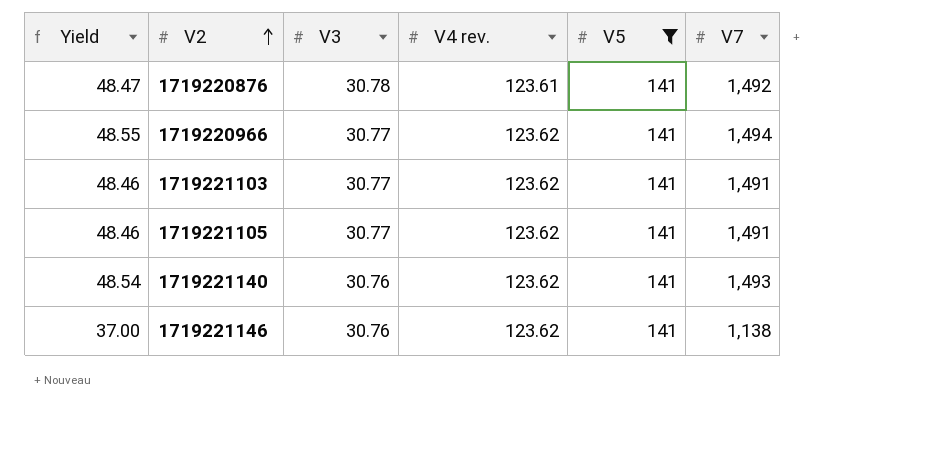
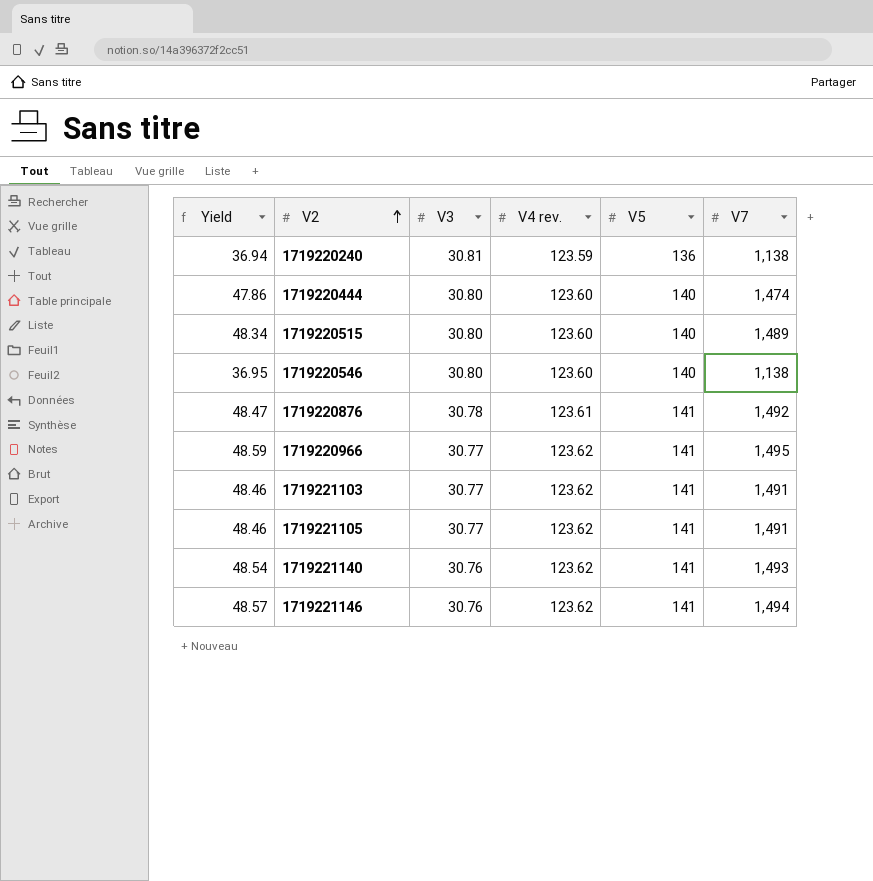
filter: V5 = 141 -> none
1719220966 | Yield: 48.55 -> 48.59
1719220966 | V7: 1,494 -> 1,495
1719221146 | Yield: 37.00 -> 48.57
1719221146 | V7: 1,138 -> 1,494

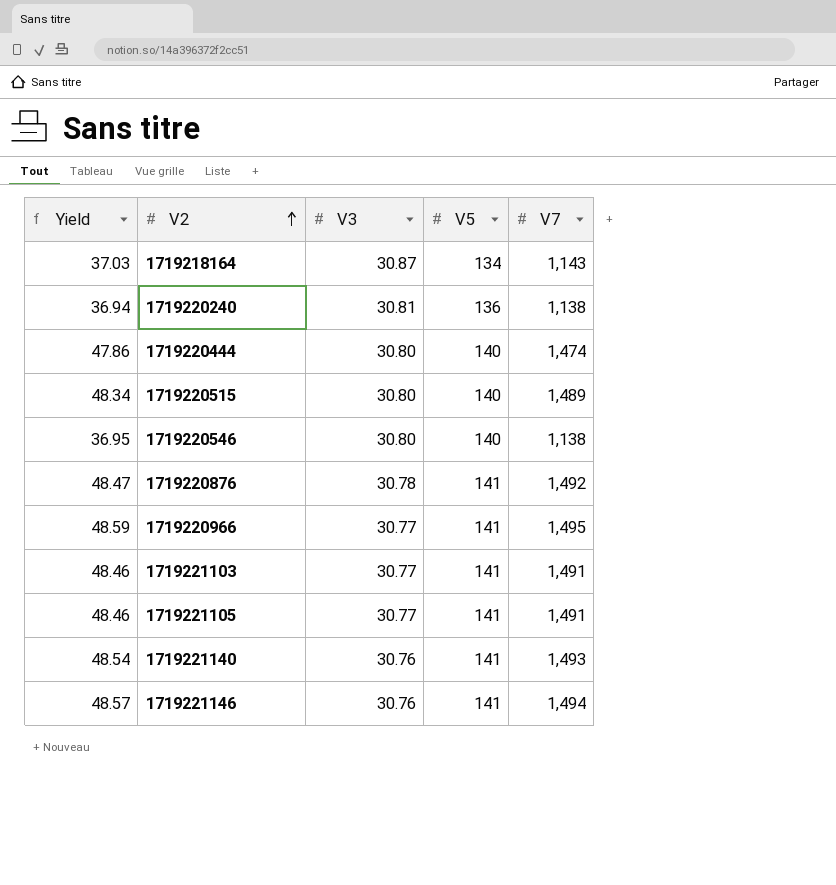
column V4 rev. | position: 4 -> none
row 1719218164: none -> 37.03 | 30.87 | 134 | 1,143

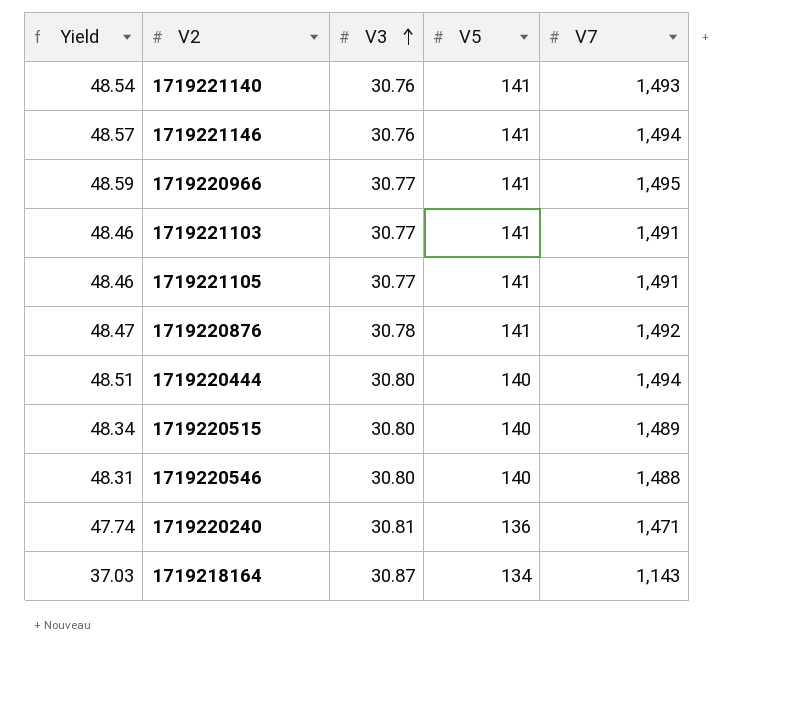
row order: V2 ascending -> V3 ascending
1719220444 | Yield: 47.86 -> 48.51
1719220444 | V7: 1,474 -> 1,494
1719220546 | Yield: 36.95 -> 48.31
1719220546 | V7: 1,138 -> 1,488
1719220240 | Yield: 36.94 -> 47.74
1719220240 | V7: 1,138 -> 1,471

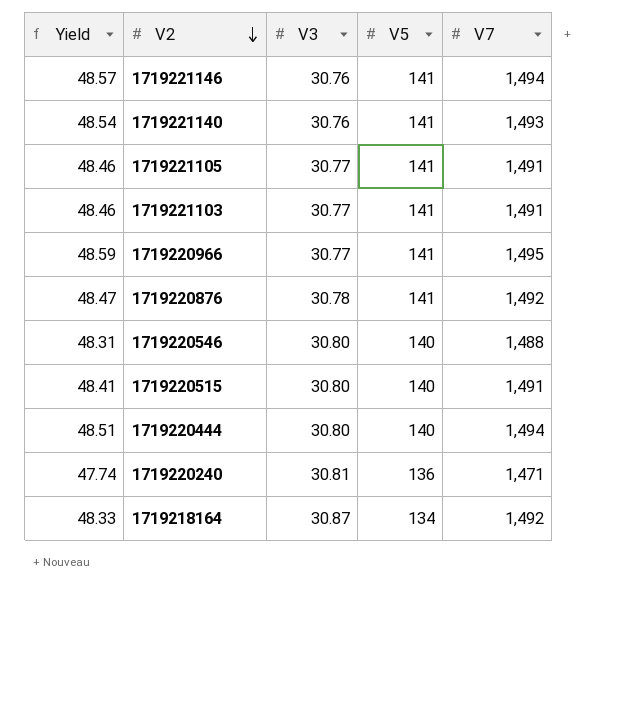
row order: V3 ascending -> V2 descending
1719220515 | Yield: 48.34 -> 48.41
1719220515 | V7: 1,489 -> 1,491
1719218164 | Yield: 37.03 -> 48.33
1719218164 | V7: 1,143 -> 1,492

